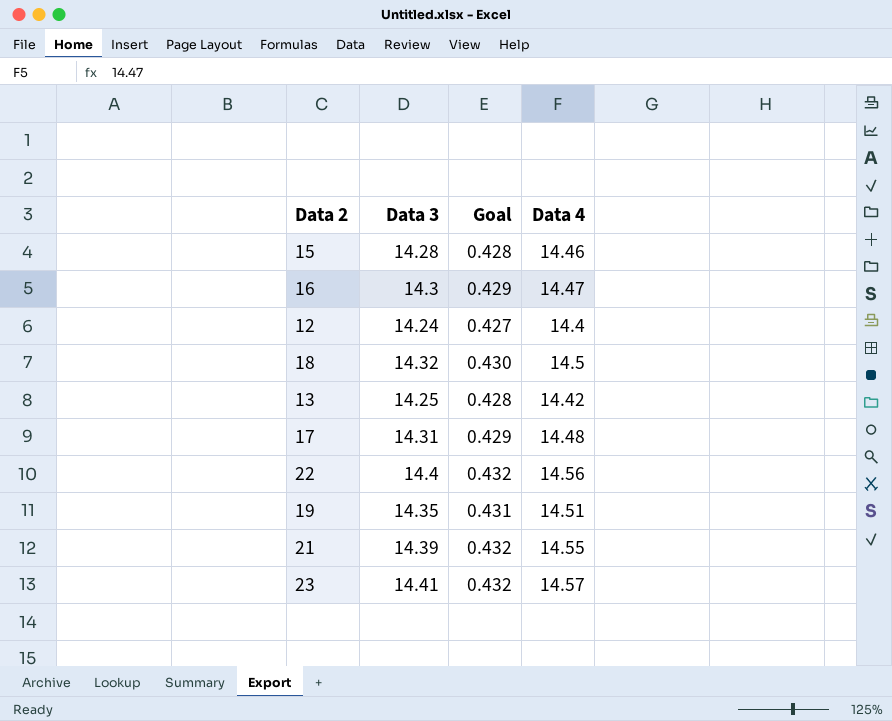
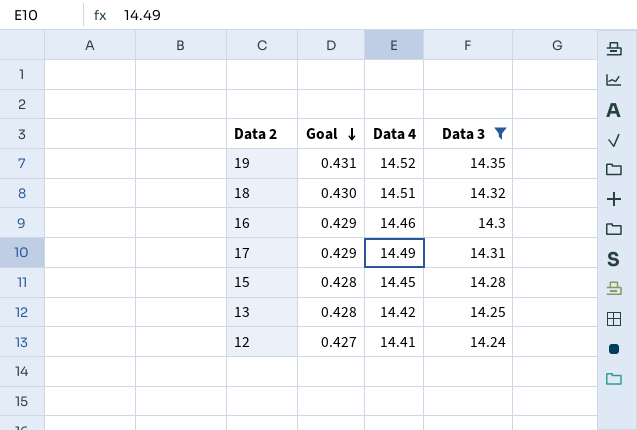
filter: none -> Data 3 <= 14.35
row order: none -> Goal descending
column Data 3 | position: 2 -> 4
19 | Data 4: 14.51 -> 14.52
18 | Data 4: 14.5 -> 14.51
16 | Data 4: 14.47 -> 14.46
17 | Data 4: 14.48 -> 14.49
15 | Data 4: 14.46 -> 14.45
12 | Data 4: 14.4 -> 14.41

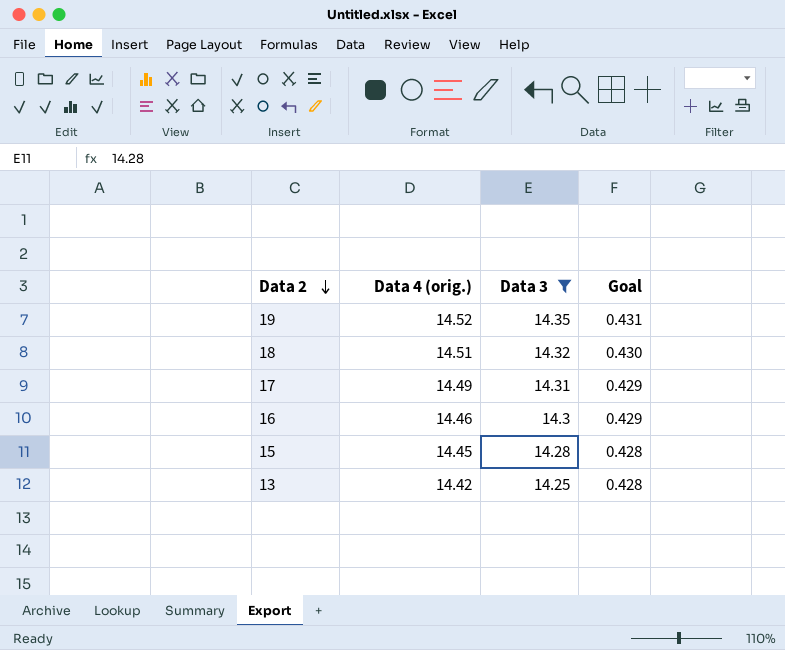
row order: Goal descending -> Data 2 descending
column name: Data 4 -> Data 4 (orig.)
column Goal | position: 2 -> 4
row 12: 0.427 | 14.41 | 14.24 -> none

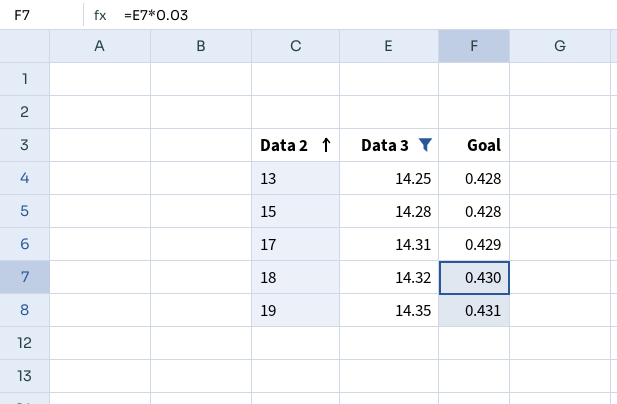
row order: Data 2 descending -> Data 2 ascending
column Data 4 (orig.) | position: 2 -> none
row 16: 14.46 | 14.3 | 0.429 -> none

